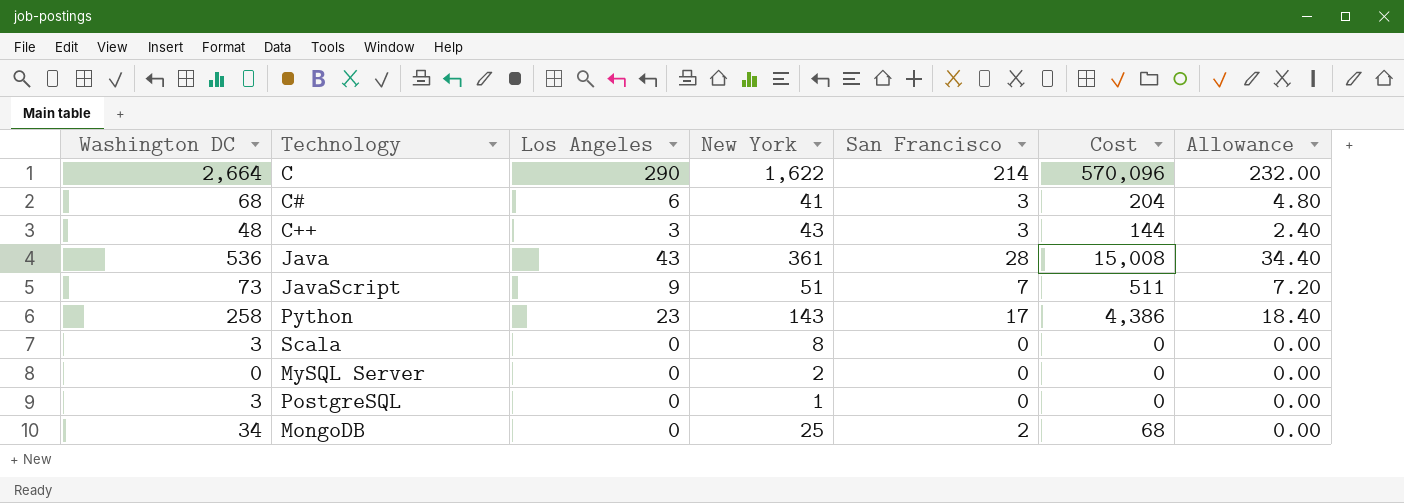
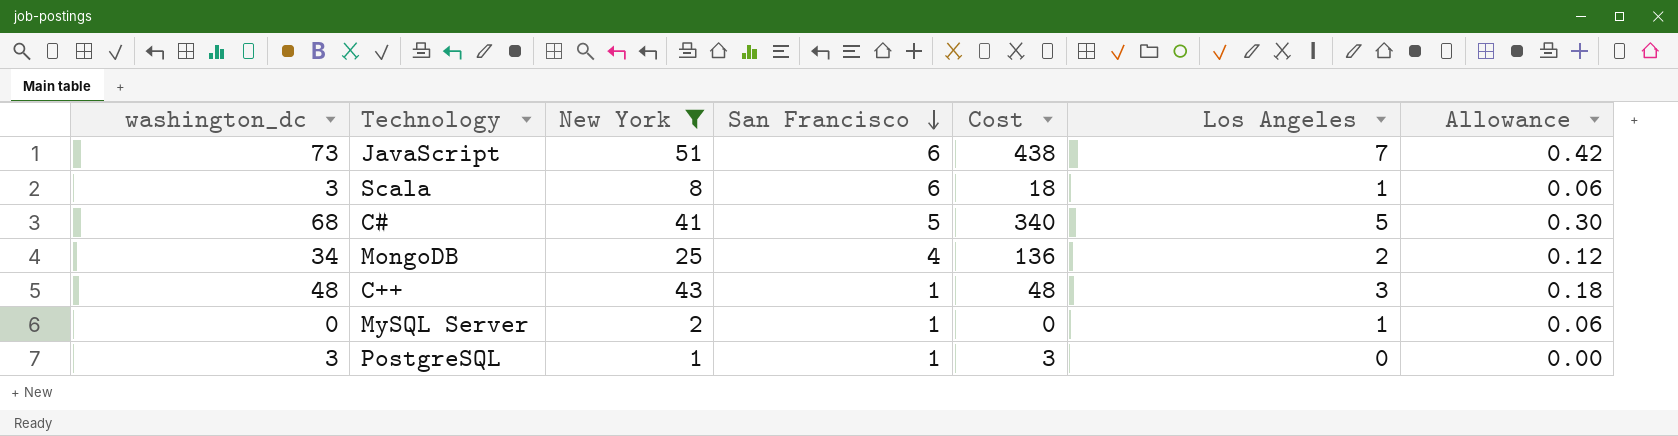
filter: none -> New York <= 51
row order: none -> San Francisco descending
column name: Washington DC -> washington_dc
column Los Angeles | position: 3 -> 6
column Allowance | formula: [Los Angeles] * 0.8 -> [Los Angeles] * 0.06
JavaScript | San Francisco: 7 -> 6
JavaScript | Cost: 511 -> 438
JavaScript | Los Angeles: 9 -> 7
Scala | San Francisco: 0 -> 6
Scala | Cost: 0 -> 18
Scala | Los Angeles: 0 -> 1
C# | San Francisco: 3 -> 5
C# | Cost: 204 -> 340
C# | Los Angeles: 6 -> 5
MongoDB | San Francisco: 2 -> 4
MongoDB | Cost: 68 -> 136
MongoDB | Los Angeles: 0 -> 2
C++ | San Francisco: 3 -> 1
C++ | Cost: 144 -> 48
MySQL Server | San Francisco: 0 -> 1
MySQL Server | Los Angeles: 0 -> 1
PostgreSQL | San Francisco: 0 -> 1
PostgreSQL | Cost: 0 -> 3

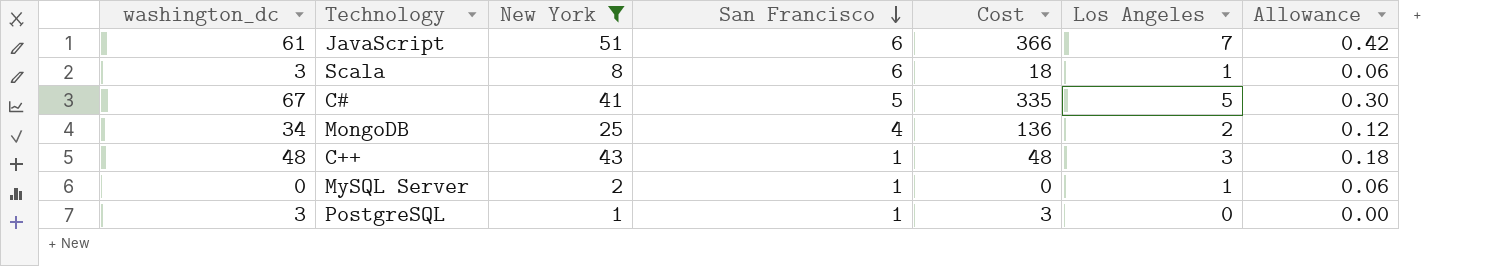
JavaScript | washington_dc: 73 -> 61
JavaScript | Cost: 438 -> 366
C# | washington_dc: 68 -> 67
C# | Cost: 340 -> 335

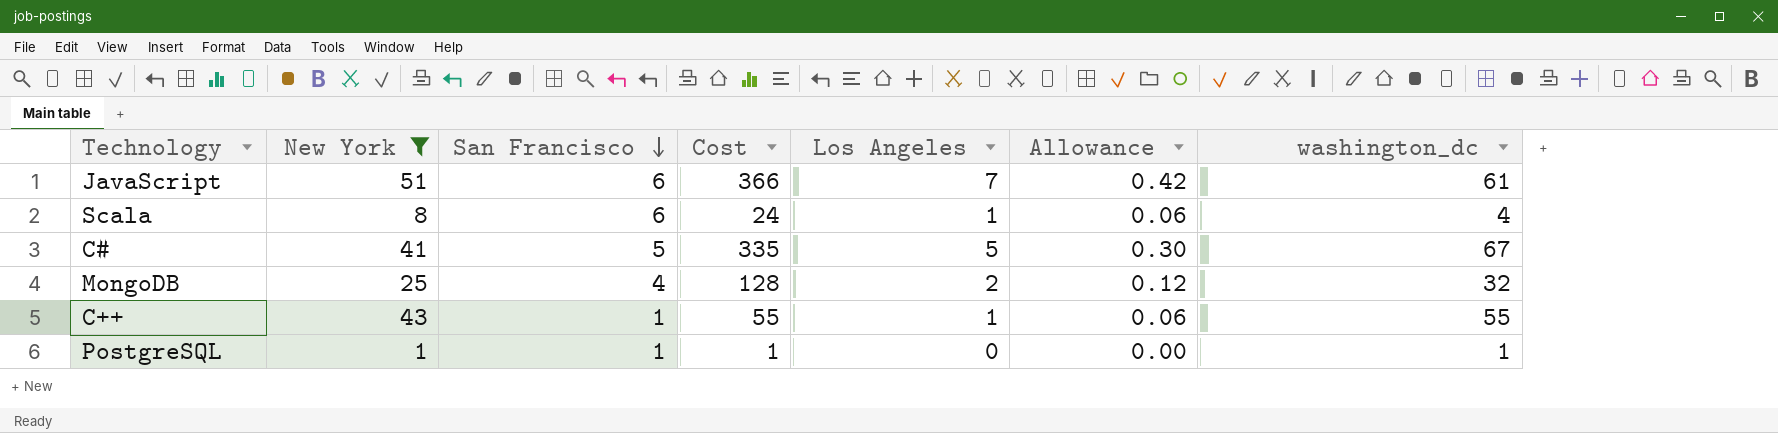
column washington_dc | position: 1 -> 7
row MySQL Server: 0 | 2 | 1 | 0 | 1 | 0.06 -> none
Scala | Cost: 18 -> 24
Scala | washington_dc: 3 -> 4
MongoDB | Cost: 136 -> 128
MongoDB | washington_dc: 34 -> 32
C++ | Cost: 48 -> 55
C++ | Los Angeles: 3 -> 1
C++ | Allowance: 0.18 -> 0.06
C++ | washington_dc: 48 -> 55
PostgreSQL | Cost: 3 -> 1
PostgreSQL | washington_dc: 3 -> 1

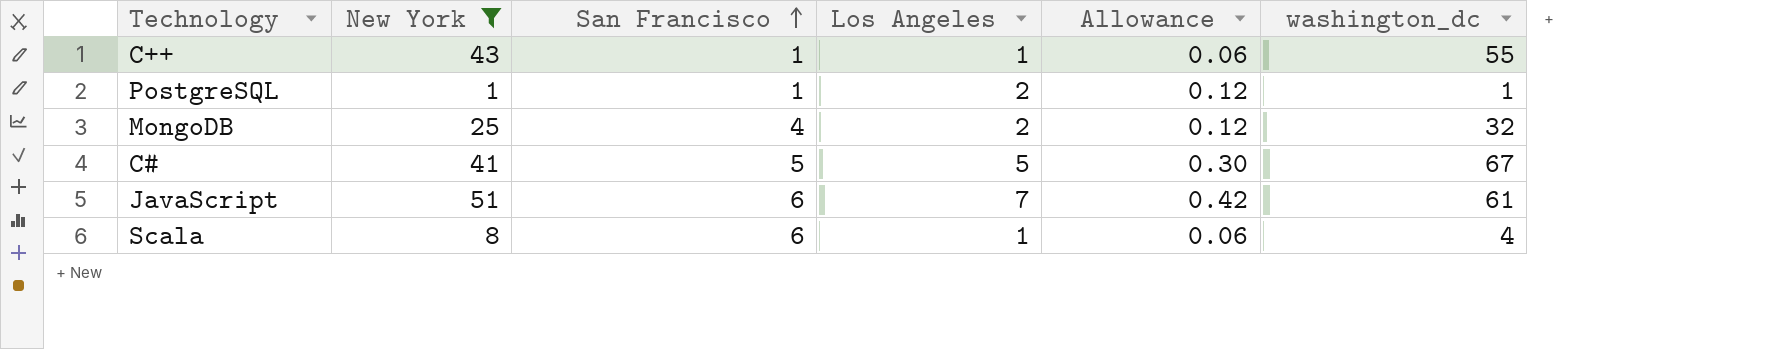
row order: San Francisco descending -> San Francisco ascending
column Cost | formula: [San Francisco] * [washington_dc] -> none
PostgreSQL | Los Angeles: 0 -> 2
PostgreSQL | Allowance: 0.00 -> 0.12

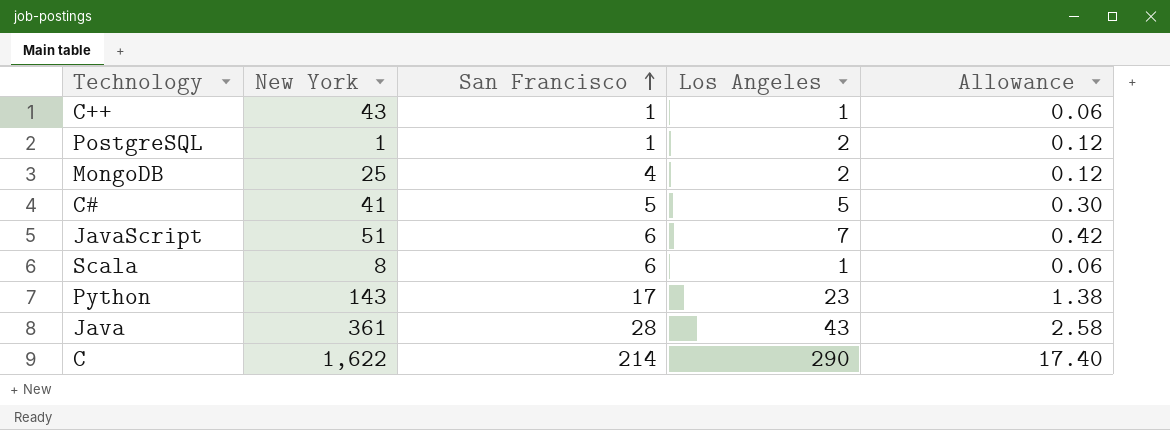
filter: New York <= 51 -> none
column washington_dc | position: 6 -> none

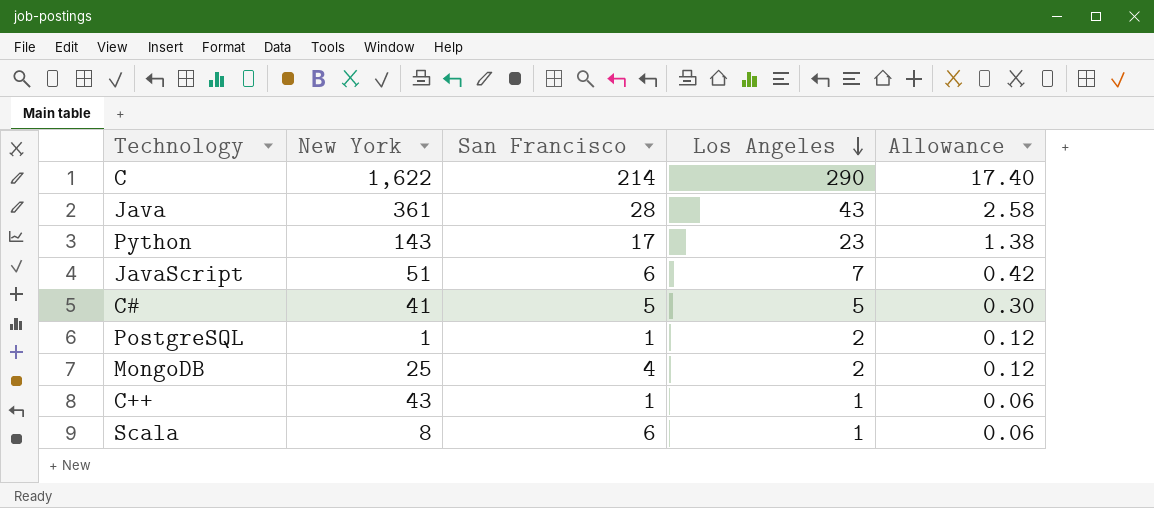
row order: San Francisco ascending -> Los Angeles descending

